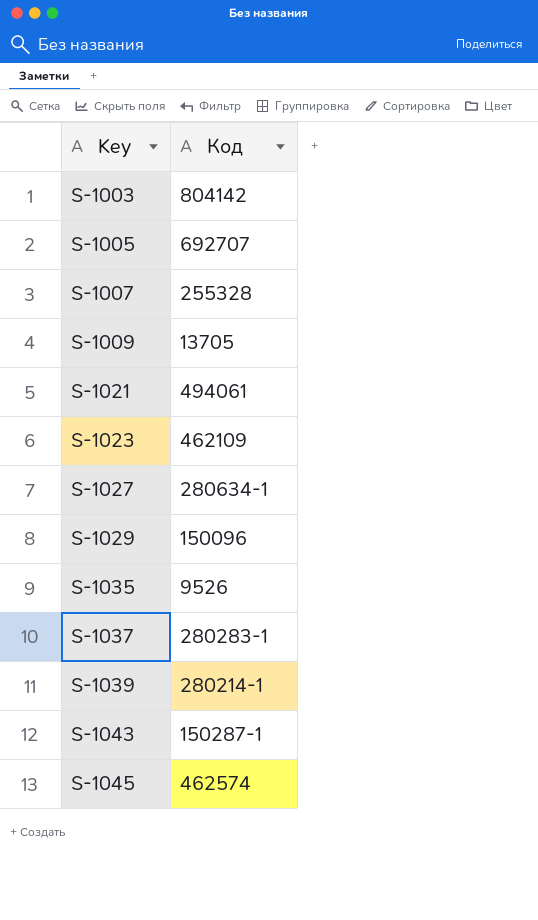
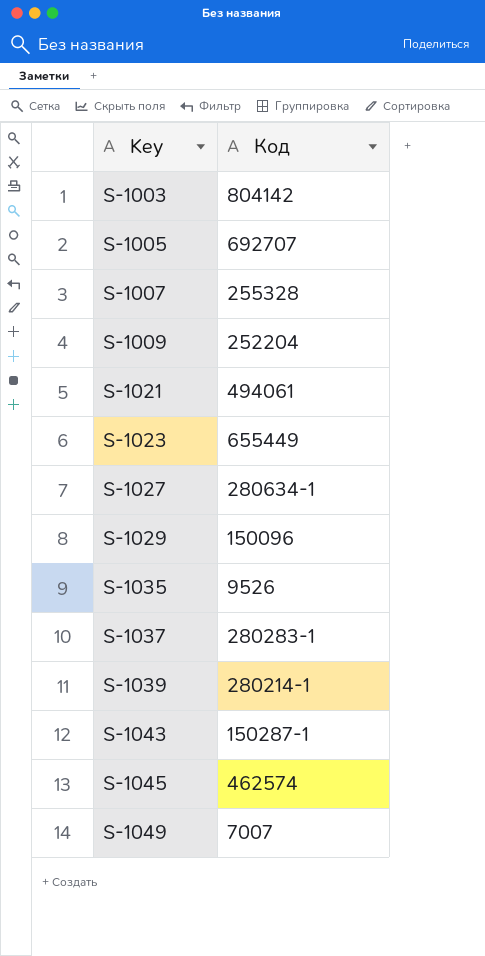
S-1009 | Код: 13705 -> 252204
S-1023 | Код: 462109 -> 655449
row S-1049: none -> 7007

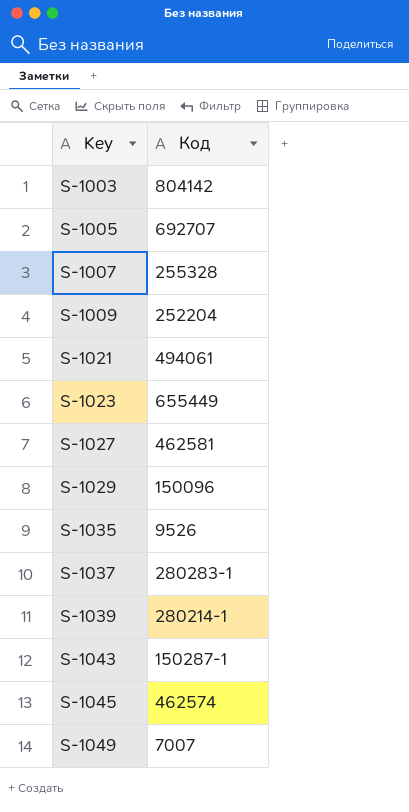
S-1027 | Код: 280634-1 -> 462581

